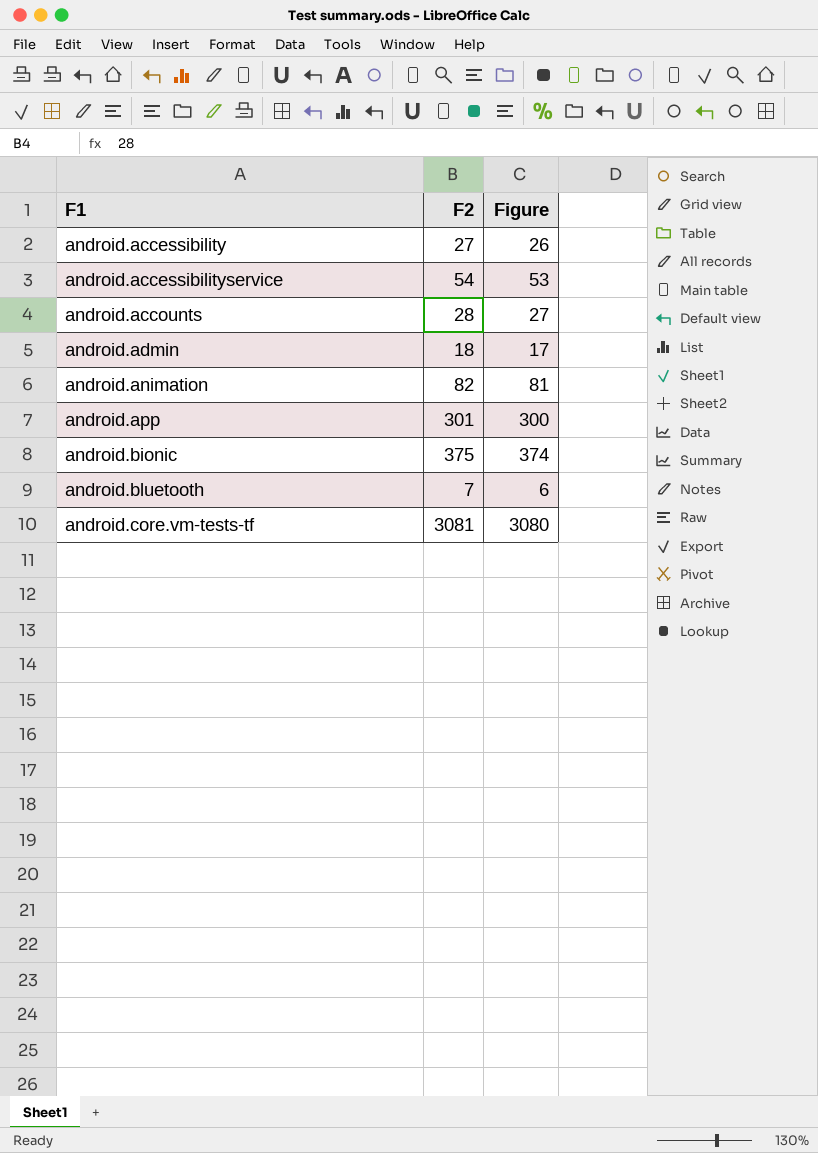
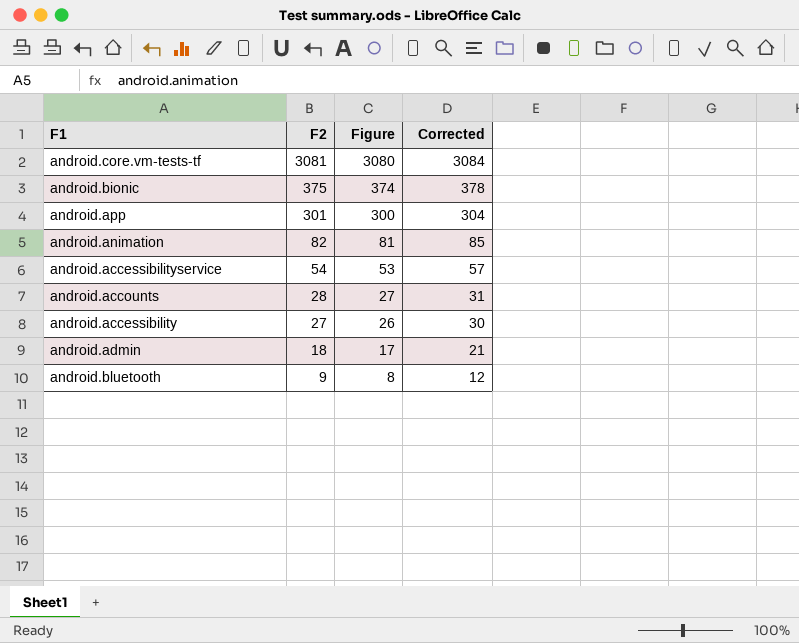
row order: F1 ascending -> F2 descending
column Corrected | formula: none -> [F2] + 3
android.bluetooth | F2: 7 -> 9
android.bluetooth | Figure: 6 -> 8

